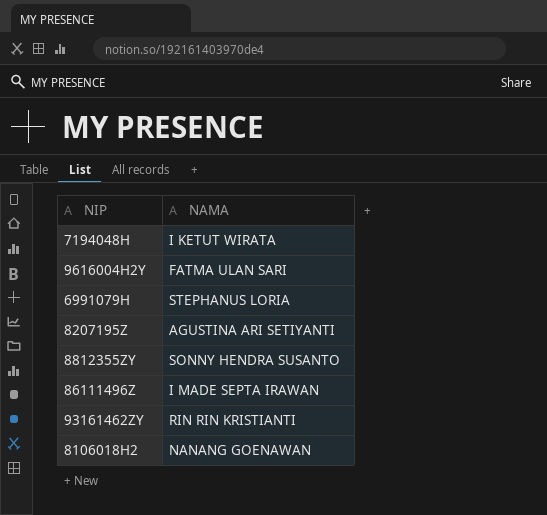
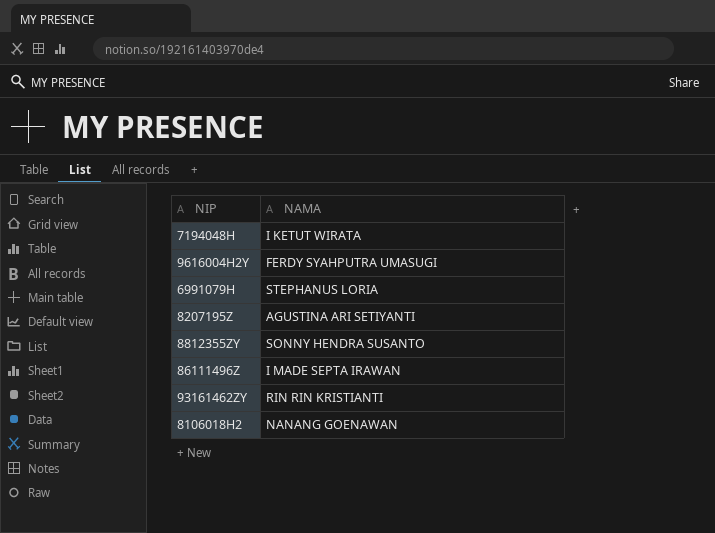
9616004H2Y | NAMA: FATMA ULAN SARI -> FERDY SYAHPUTRA UMASUGI

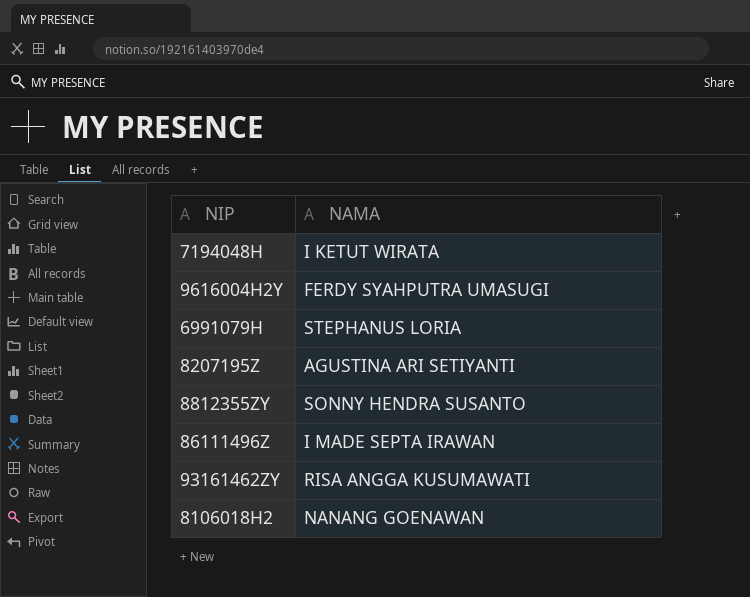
93161462ZY | NAMA: RIN RIN KRISTIANTI -> RISA ANGGA KUSUMAWATI

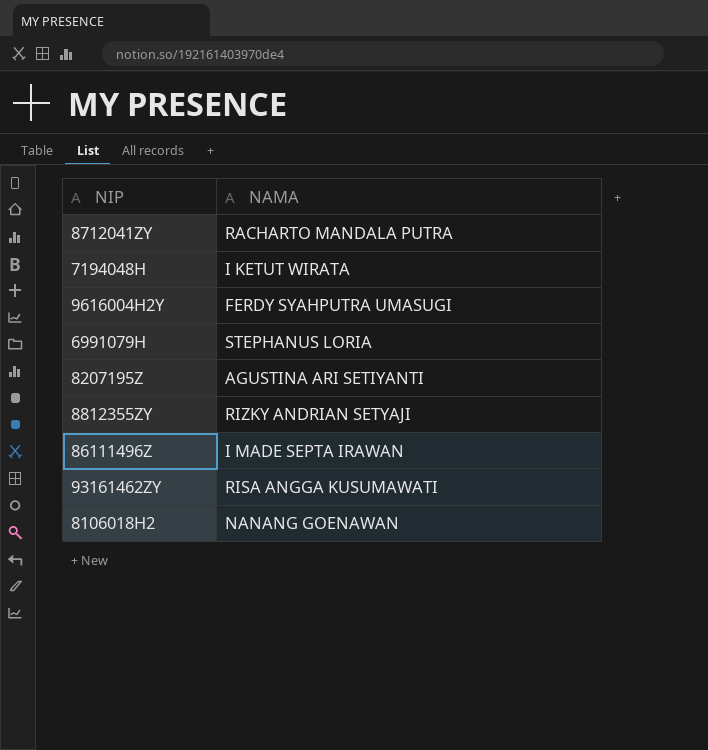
row 8712041ZY: none -> RACHARTO MANDALA PUTRA
8812355ZY | NAMA: SONNY HENDRA SUSANTO -> RIZKY ANDRIAN SETYAJI

